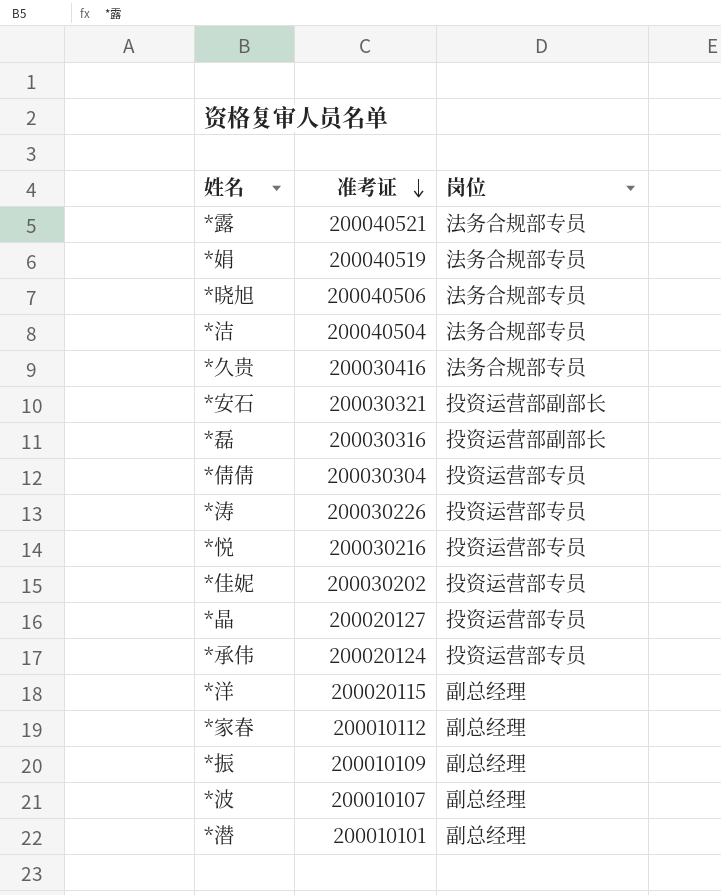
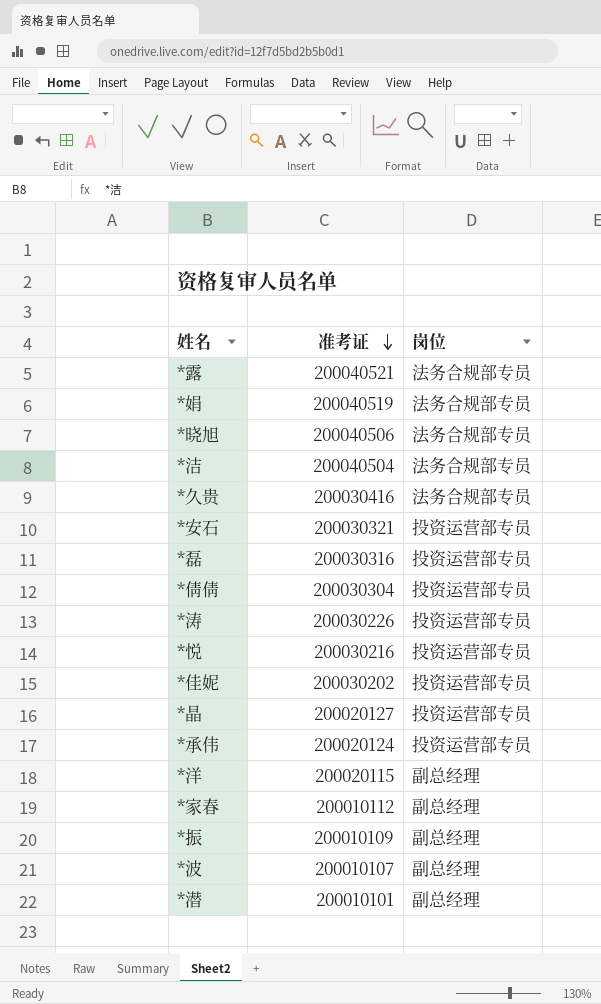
*安石 | 岗位: 投资运营部副部长 -> 投资运营部专员
*磊 | 岗位: 投资运营部副部长 -> 投资运营部专员

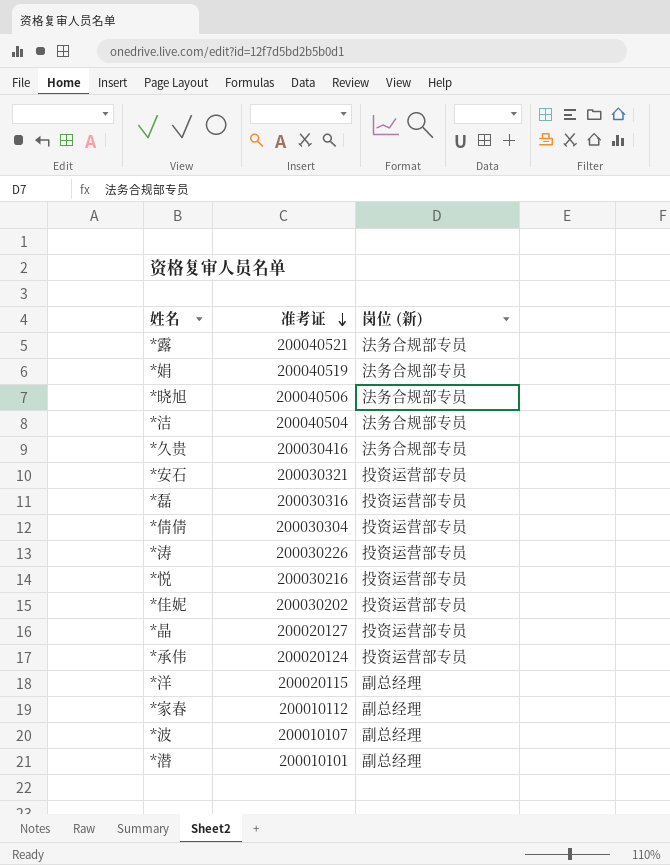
column name: 岗位 -> 岗位 (新)
row *振: 200010109 | 副总经理 -> none

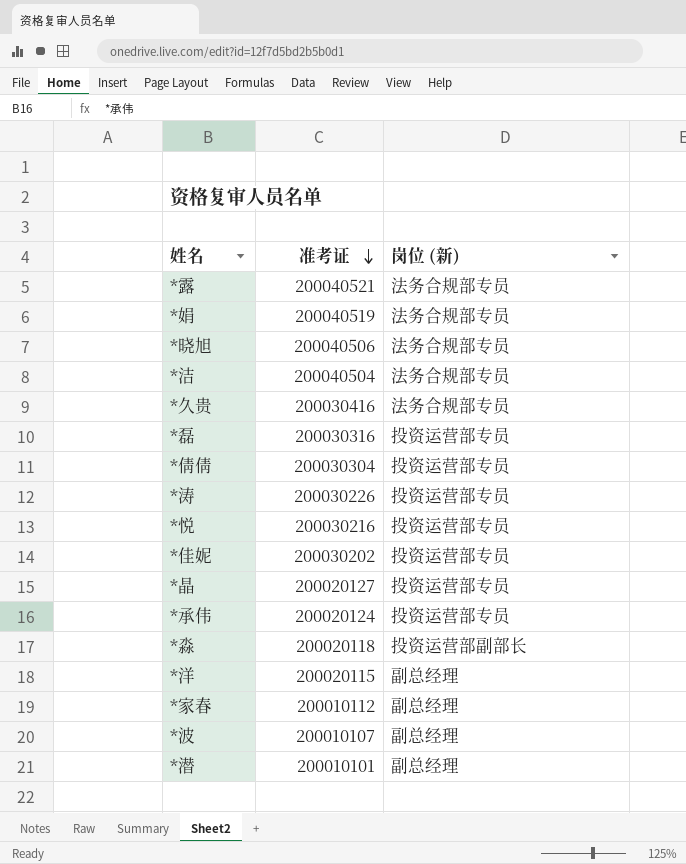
row *安石: 200030321 | 投资运营部专员 -> none
row *淼: none -> 200020118 | 投资运营部副部长

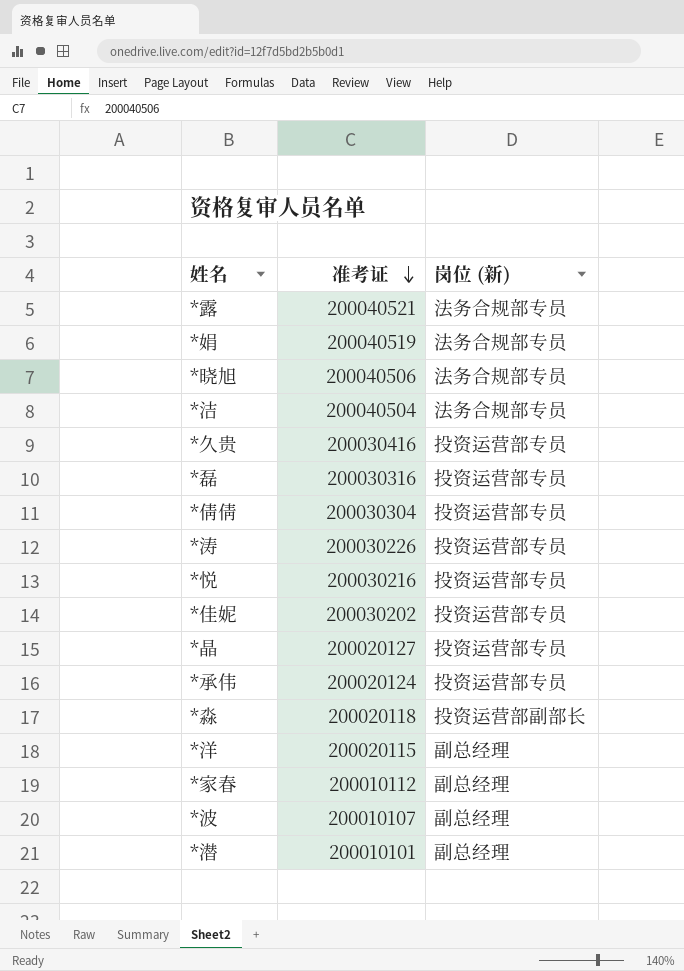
*久贵 | 岗位 (新): 法务合规部专员 -> 投资运营部专员

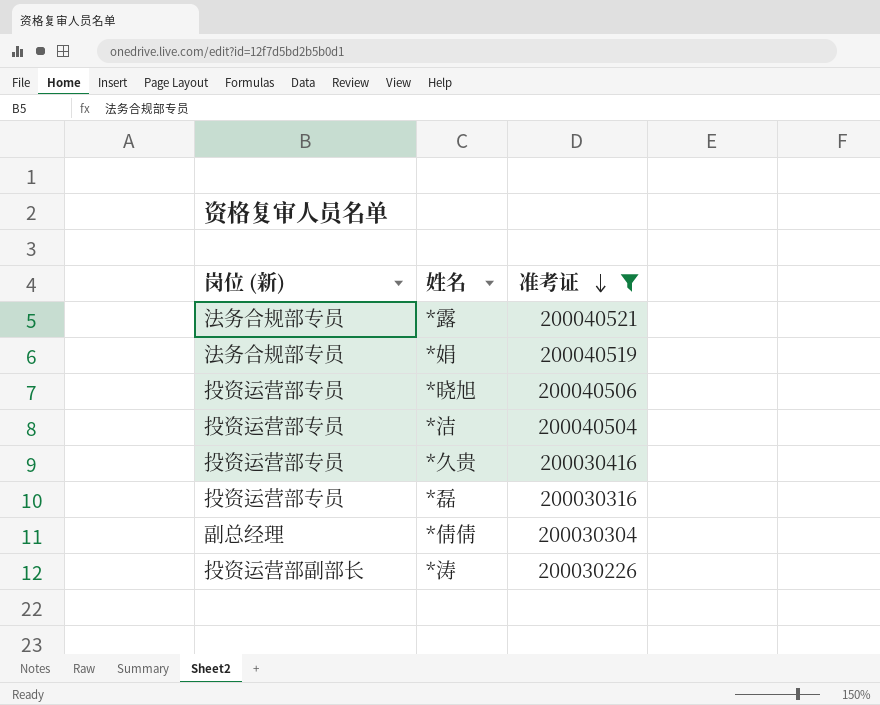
filter: none -> 准考证 >= 200030226
column 岗位 (新) | position: 3 -> 1
*晓旭 | 岗位 (新): 法务合规部专员 -> 投资运营部专员
*洁 | 岗位 (新): 法务合规部专员 -> 投资运营部专员
*倩倩 | 岗位 (新): 投资运营部专员 -> 副总经理
*涛 | 岗位 (新): 投资运营部专员 -> 投资运营部副部长

